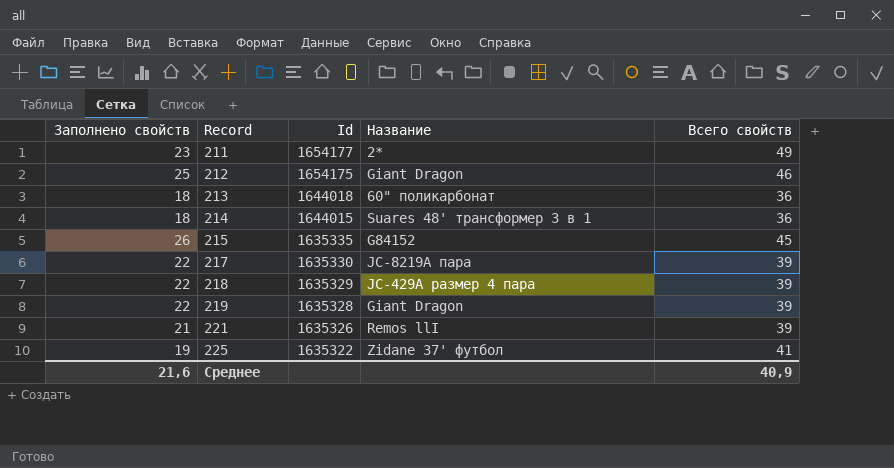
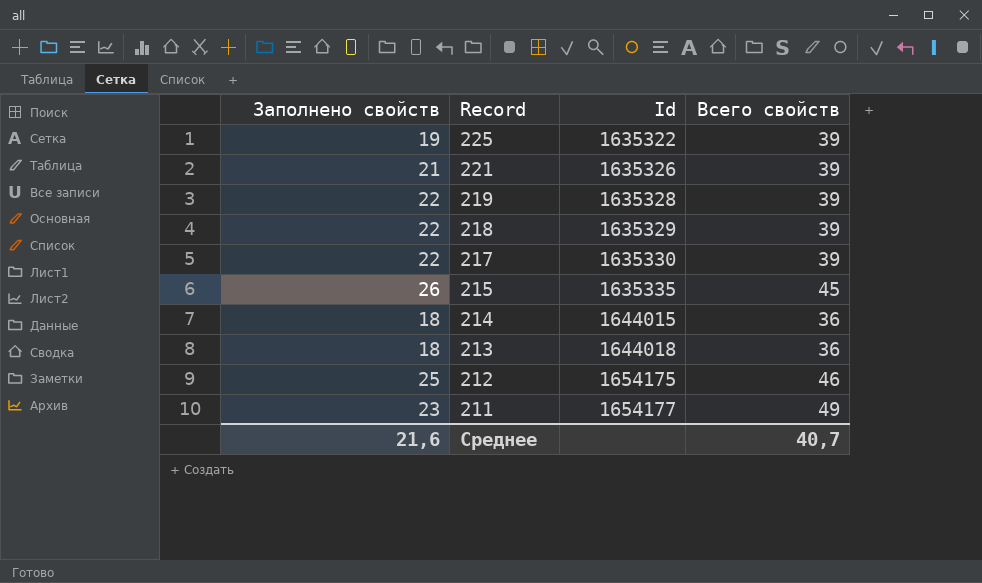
row order: Record ascending -> Record descending
column Название | position: 4 -> none
225 | Всего свойств: 41 -> 39
Среднее | Всего свойств: 40,9 -> 40,7

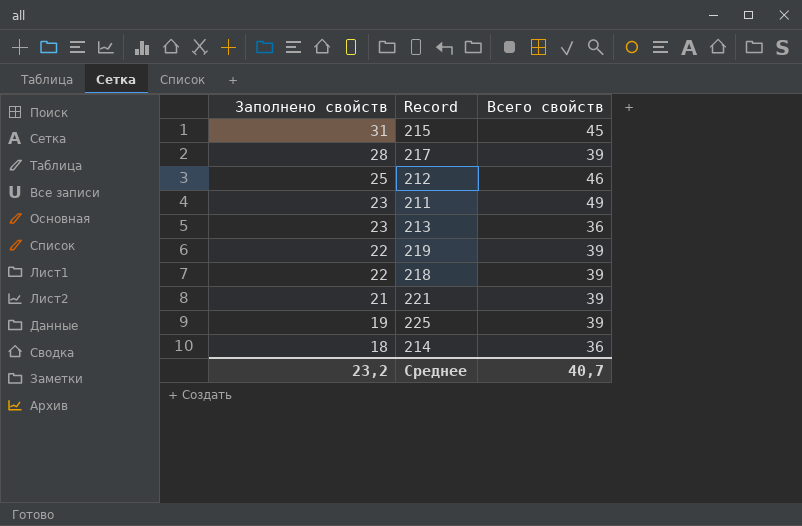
row order: Record descending -> Заполнено свойств descending
column Id | position: 3 -> none
215 | Заполнено свойств: 26 -> 31
217 | Заполнено свойств: 22 -> 28
213 | Заполнено свойств: 18 -> 23
Среднее | Заполнено свойств: 21,6 -> 23,2

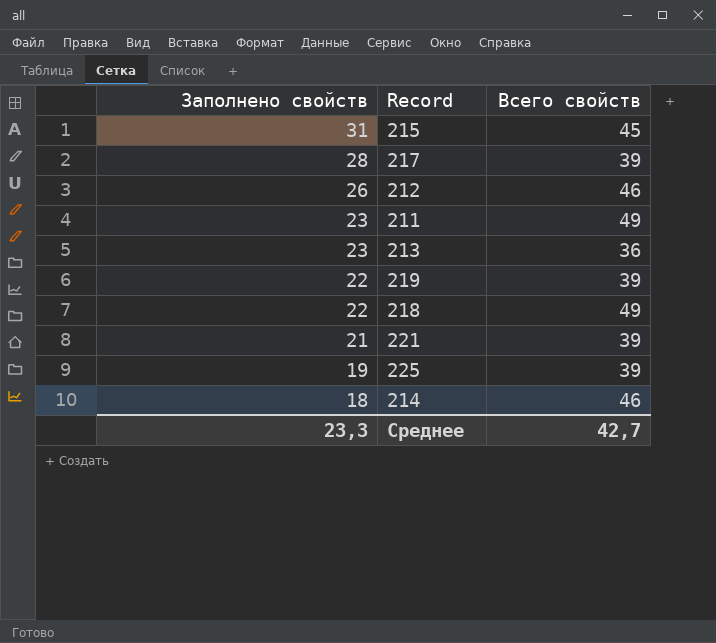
212 | Заполнено свойств: 25 -> 26
218 | Всего свойств: 39 -> 49
214 | Всего свойств: 36 -> 46
Среднее | Заполнено свойств: 23,2 -> 23,3
Среднее | Всего свойств: 40,7 -> 42,7

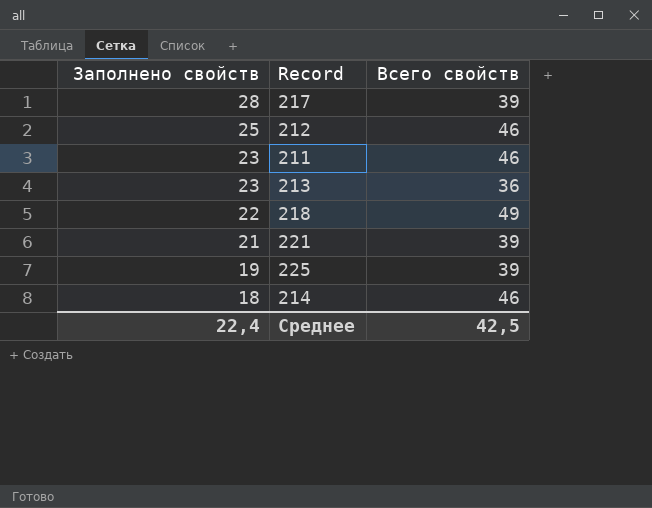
row 215: 31 | 45 -> none
row 219: 22 | 39 -> none
212 | Заполнено свойств: 26 -> 25
211 | Всего свойств: 49 -> 46
Среднее | Заполнено свойств: 23,3 -> 22,4
Среднее | Всего свойств: 42,7 -> 42,5

